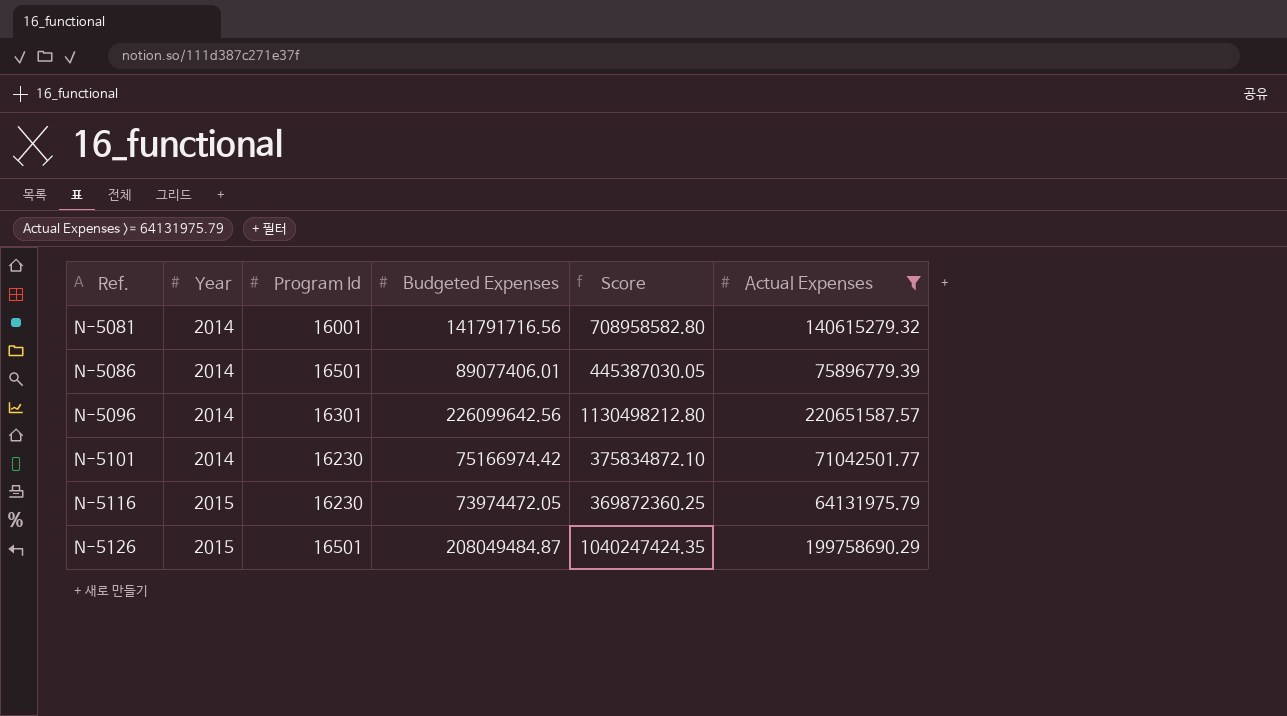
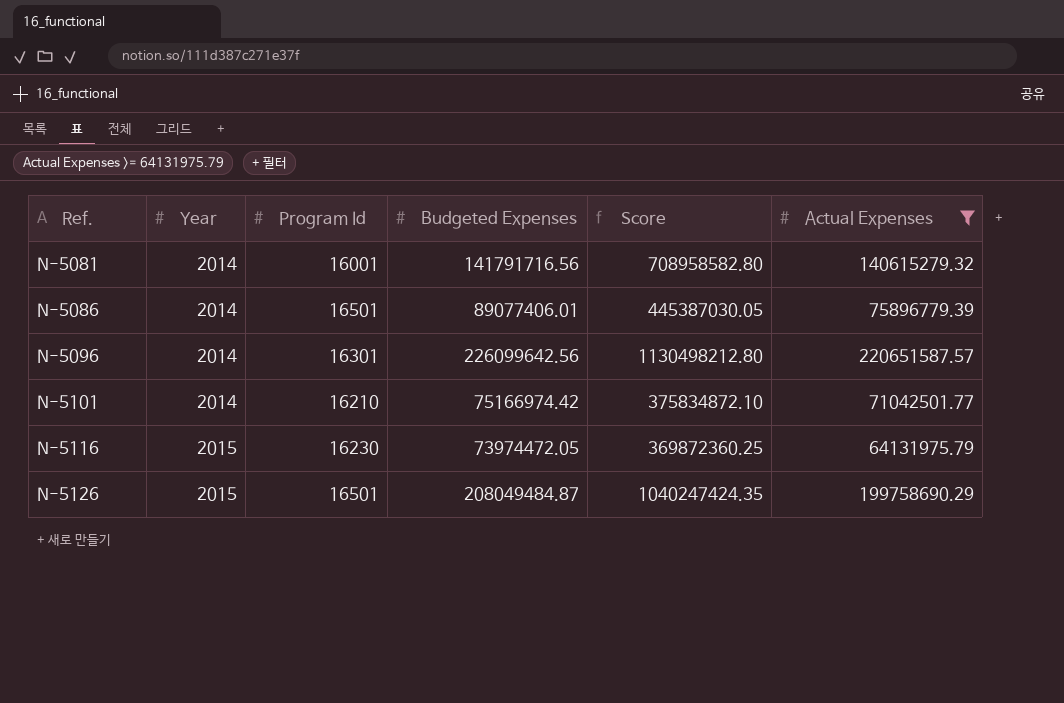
N-5101 | Program Id: 16230 -> 16210

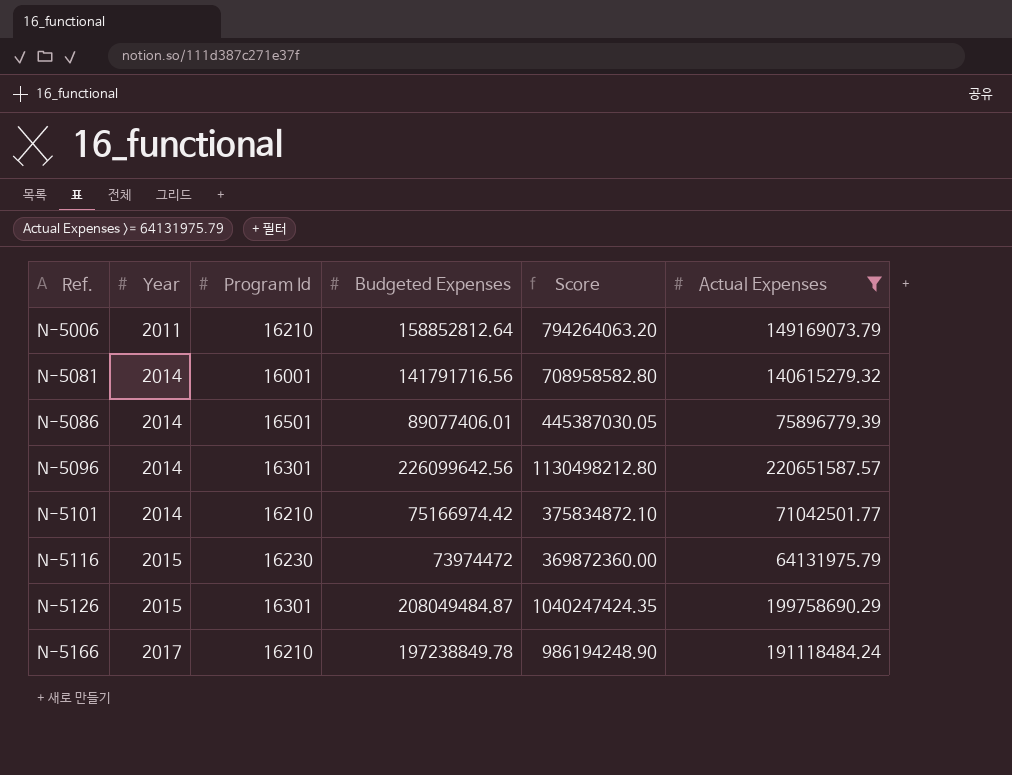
row N-5006: none -> 2011 | 16210 | 158852812.64 | 794264063.20 | 149169073.79
N-5116 | Budgeted Expenses: 73974472.05 -> 73974472
N-5116 | Score: 369872360.25 -> 369872360.00
N-5126 | Program Id: 16501 -> 16301
row N-5166: none -> 2017 | 16210 | 197238849.78 | 986194248.90 | 191118484.24

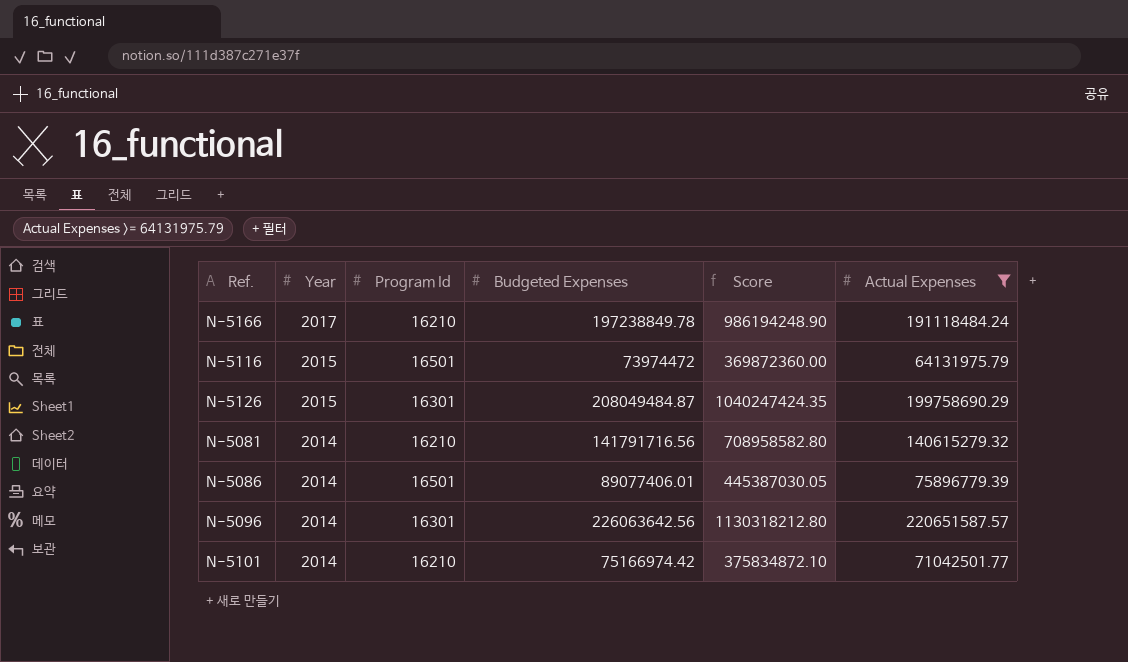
row order: Ref. ascending -> Year descending
row N-5006: 2011 | 16210 | 158852812.64 | 794264063.20 | 149169073.79 -> none
N-5116 | Program Id: 16230 -> 16501
N-5081 | Program Id: 16001 -> 16210
N-5096 | Budgeted Expenses: 226099642.56 -> 226063642.56
N-5096 | Score: 1130498212.80 -> 1130318212.80

